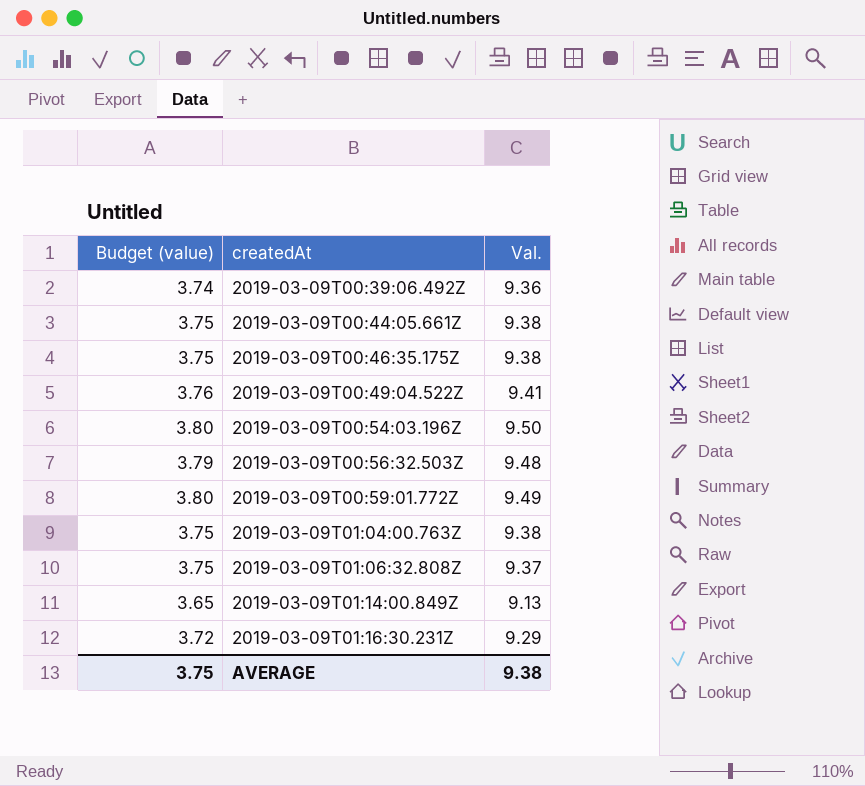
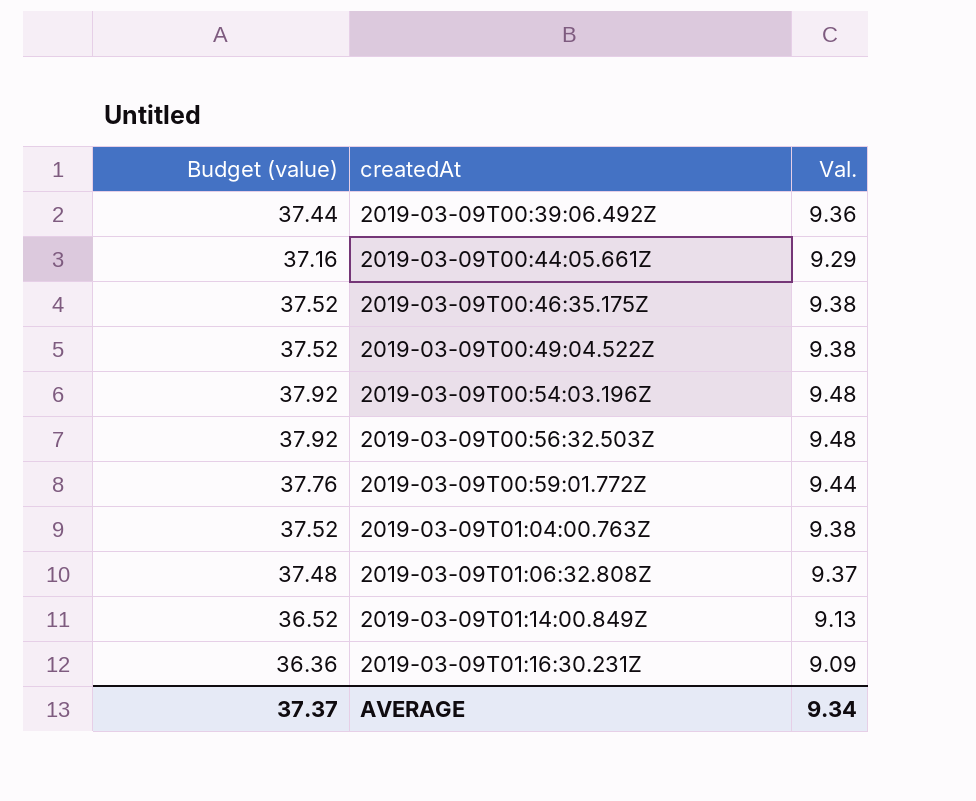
column Budget (value) | formula: [Val.] * 0.4 -> [Val.] * 4
2019-03-09T00:44:05.661Z | Val.: 9.38 -> 9.29
2019-03-09T00:49:04.522Z | Val.: 9.41 -> 9.38
2019-03-09T00:54:03.196Z | Val.: 9.50 -> 9.48
2019-03-09T00:59:01.772Z | Val.: 9.49 -> 9.44
2019-03-09T01:16:30.231Z | Val.: 9.29 -> 9.09
AVERAGE | Budget (value): 3.75 -> 37.37
AVERAGE | Val.: 9.38 -> 9.34

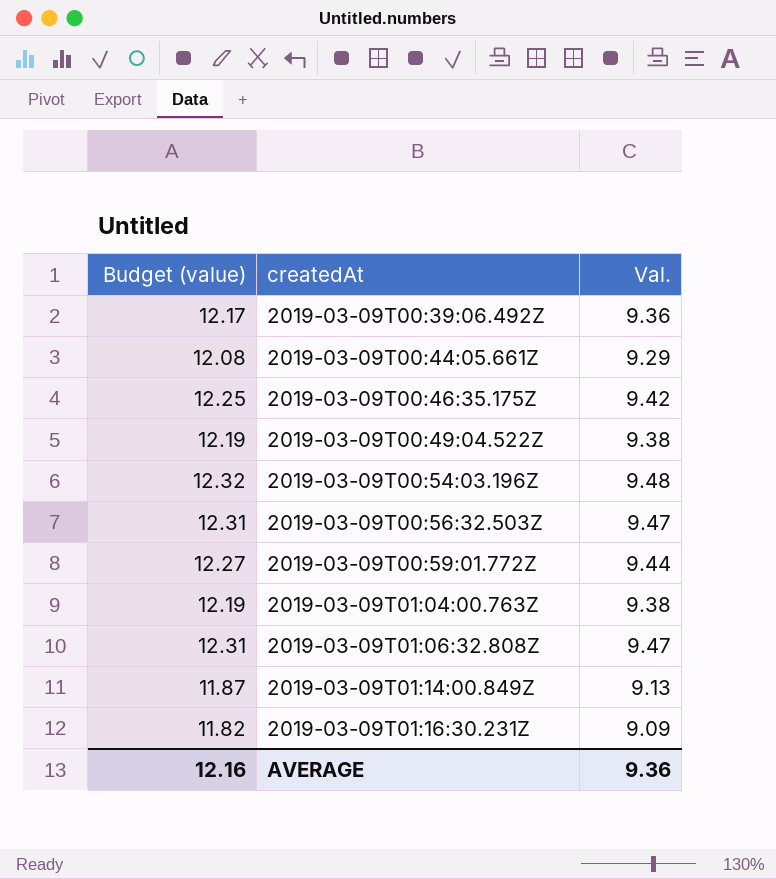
column Budget (value) | formula: [Val.] * 4 -> [Val.] * 1.3
2019-03-09T00:46:35.175Z | Val.: 9.38 -> 9.42
2019-03-09T00:56:32.503Z | Val.: 9.48 -> 9.47
2019-03-09T01:06:32.808Z | Val.: 9.37 -> 9.47
AVERAGE | Budget (value): 37.37 -> 12.16
AVERAGE | Val.: 9.34 -> 9.36

